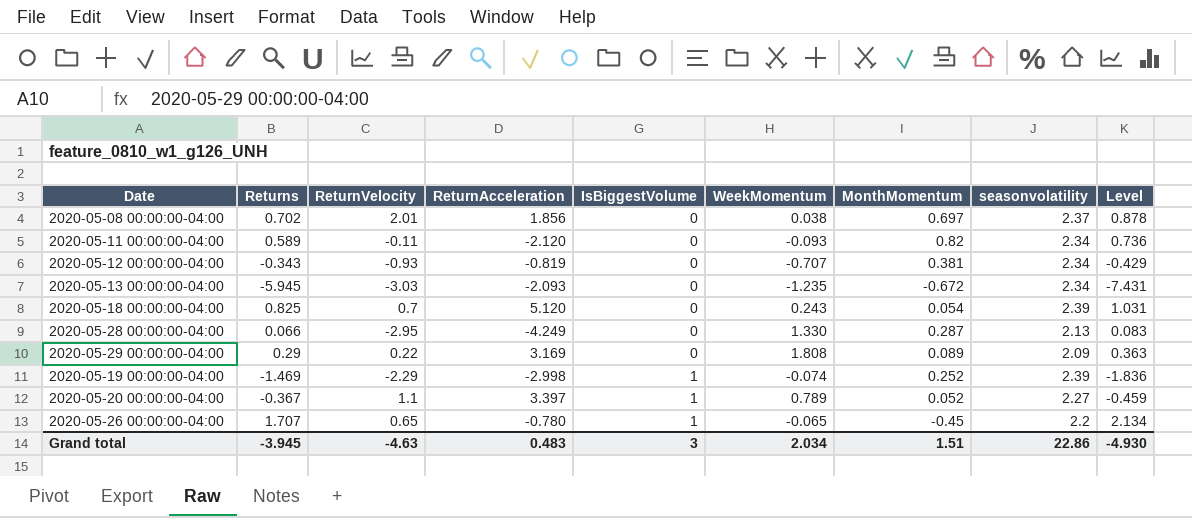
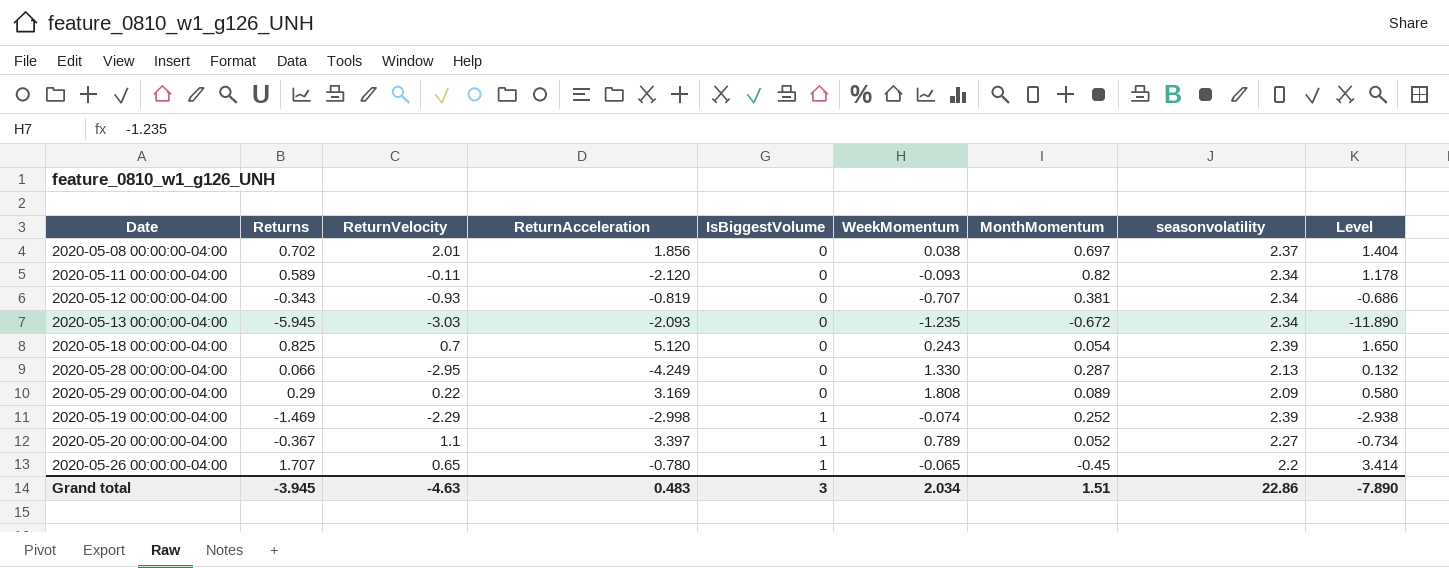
column Level | formula: [Returns] * 1.25 -> [Returns] * 2
Grand total | Level: -4.930 -> -7.890

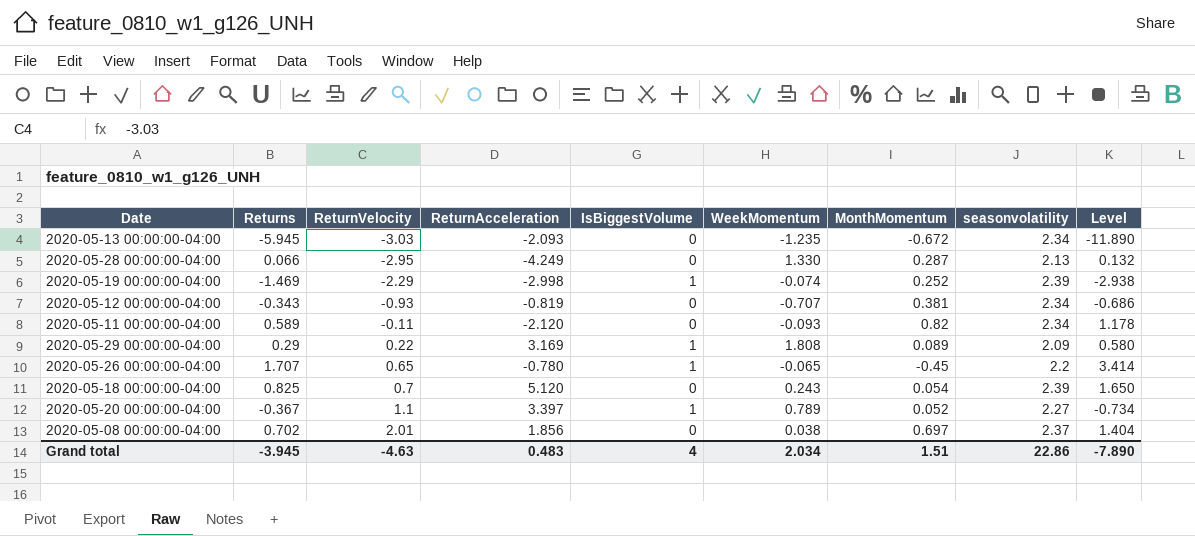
row order: IsBiggestVolume ascending -> ReturnVelocity ascending
2020-05-29 00:00:00-04:00 | IsBiggestVolume: 0 -> 1
Grand total | IsBiggestVolume: 3 -> 4

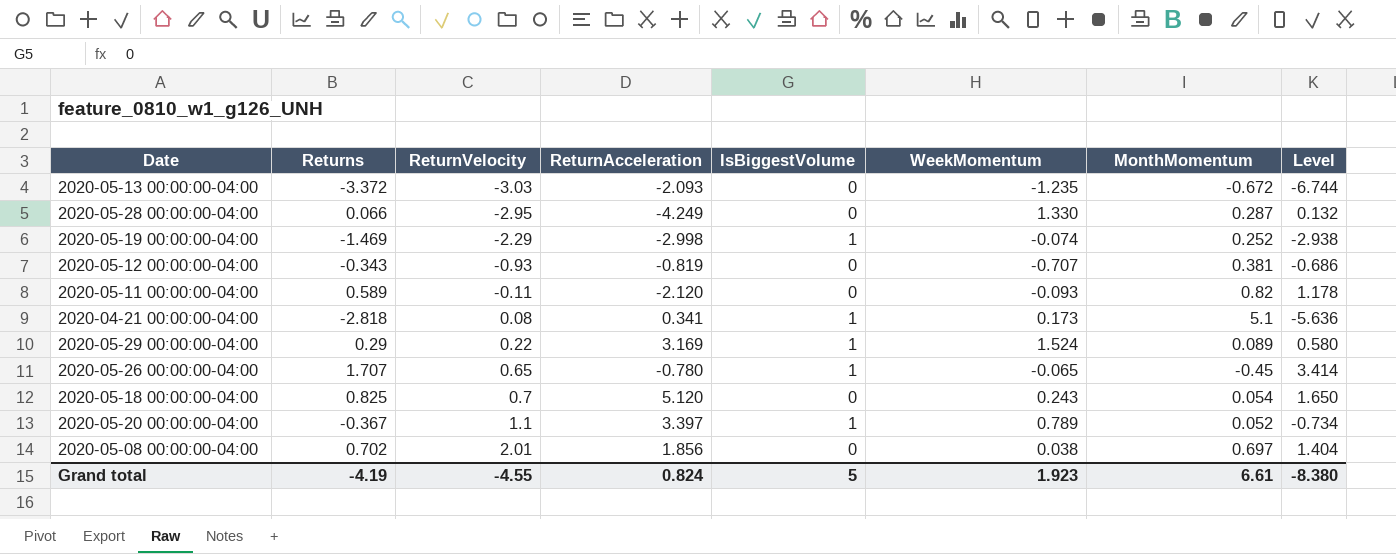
column seasonvolatility | position: 8 -> none
2020-05-13 00:00:00-04:00 | Returns: -5.945 -> -3.372
2020-05-13 00:00:00-04:00 | Level: -11.890 -> -6.744
row 2020-04-21 00:00:00-04:00: none -> -2.818 | 0.08 | 0.341 | 1 | 0.173 | 5.1 | -5.636
2020-05-29 00:00:00-04:00 | WeekMomentum: 1.808 -> 1.524
Grand total | Returns: -3.945 -> -4.19
Grand total | ReturnVelocity: -4.63 -> -4.55
Grand total | ReturnAcceleration: 0.483 -> 0.824
Grand total | IsBiggestVolume: 4 -> 5
Grand total | WeekMomentum: 2.034 -> 1.923
Grand total | MonthMomentum: 1.51 -> 6.61
Grand total | Level: -7.890 -> -8.380

